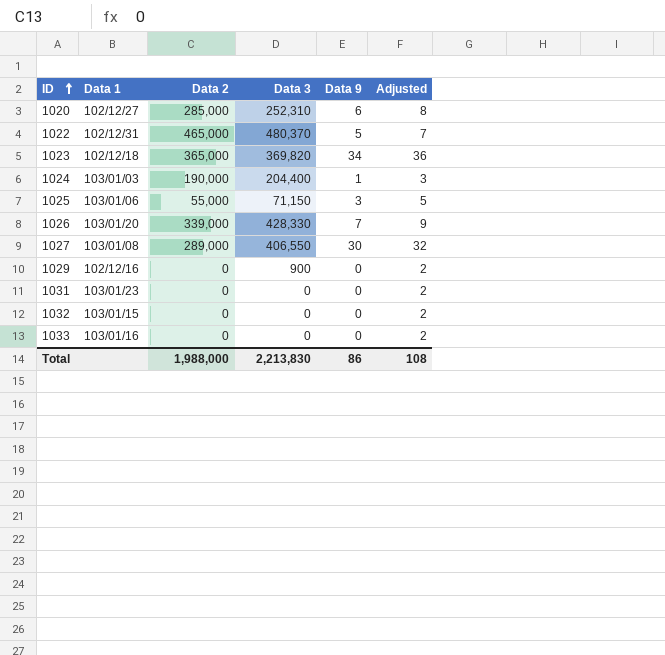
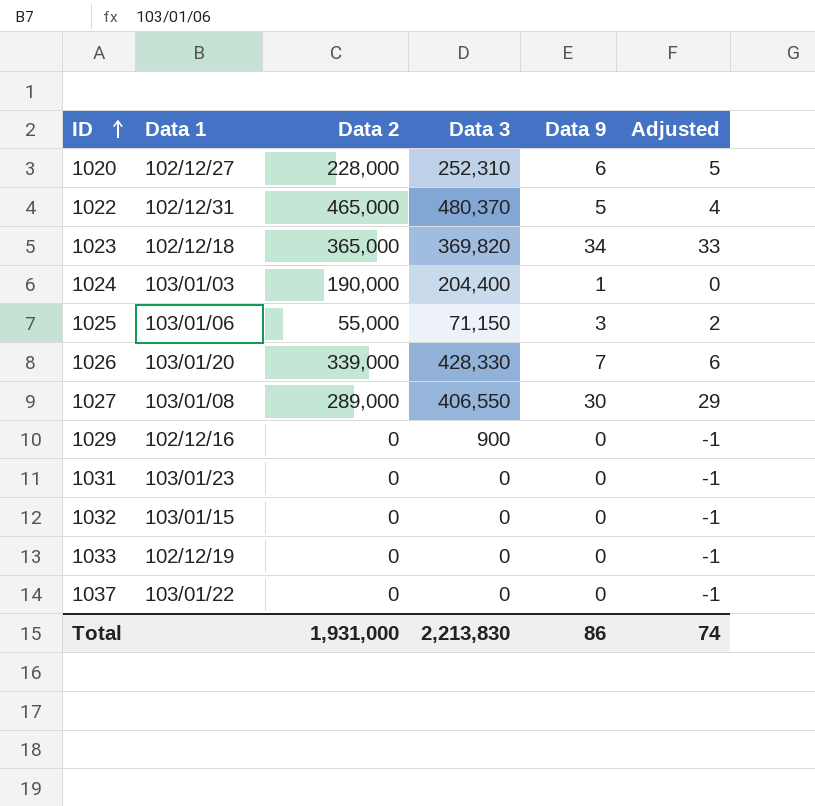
column Adjusted | formula: [Data 9] + 2 -> [Data 9] - 1
1020 | Data 2: 285,000 -> 228,000
1033 | Data 1: 103/01/16 -> 102/12/19
row 1037: none -> 103/01/22 | 0 | 0 | 0 | -1
Total | Data 2: 1,988,000 -> 1,931,000
Total | Adjusted: 108 -> 74

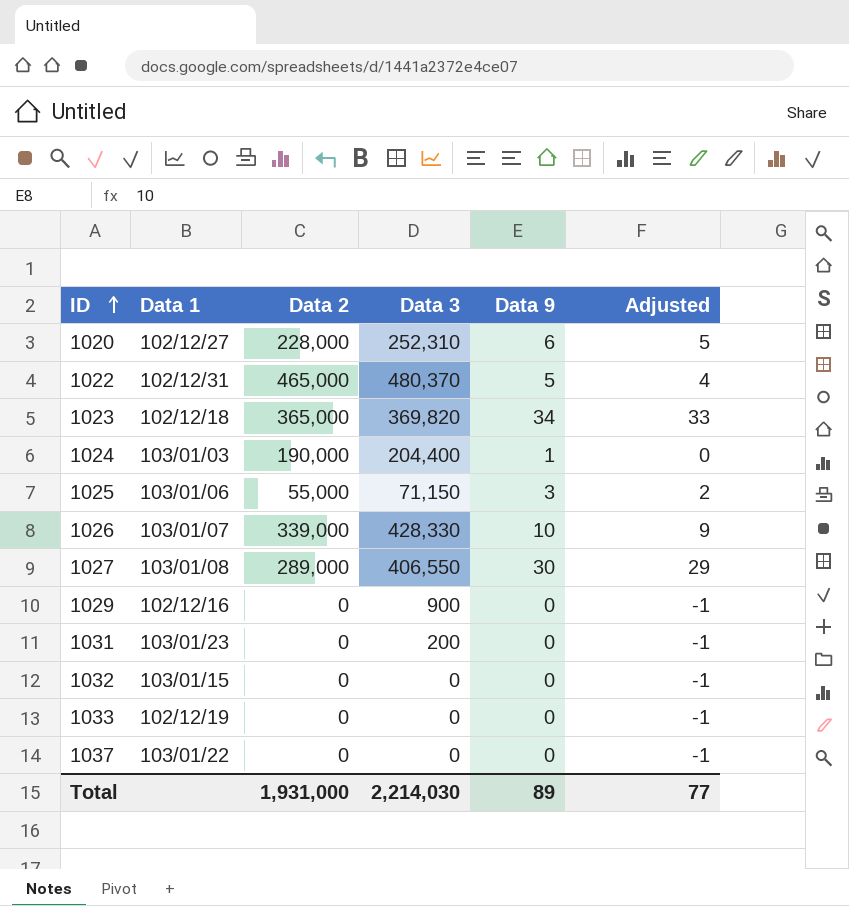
1026 | Data 1: 103/01/20 -> 103/01/07
1026 | Data 9: 7 -> 10
1026 | Adjusted: 6 -> 9
1031 | Data 3: 0 -> 200
Total | Data 3: 2,213,830 -> 2,214,030
Total | Data 9: 86 -> 89
Total | Adjusted: 74 -> 77

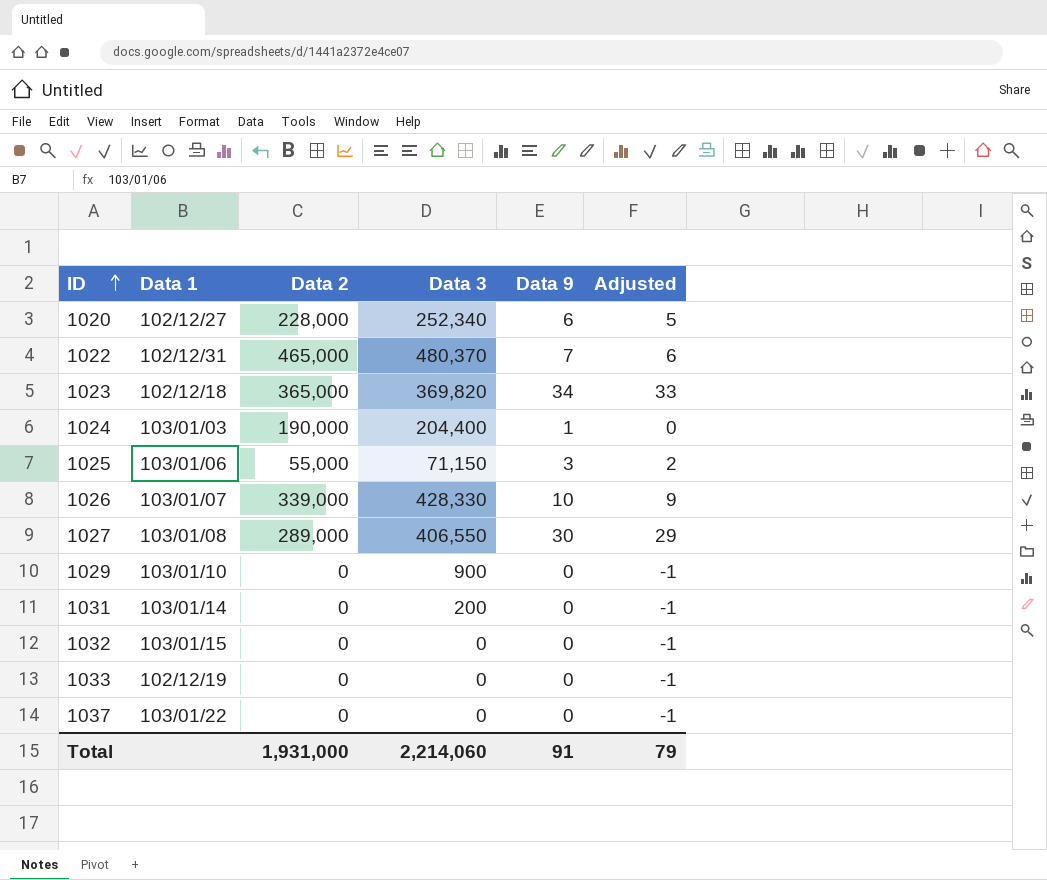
1020 | Data 3: 252,310 -> 252,340
1022 | Data 9: 5 -> 7
1022 | Adjusted: 4 -> 6
1029 | Data 1: 102/12/16 -> 103/01/10
1031 | Data 1: 103/01/23 -> 103/01/14
Total | Data 3: 2,214,030 -> 2,214,060
Total | Data 9: 89 -> 91
Total | Adjusted: 77 -> 79

